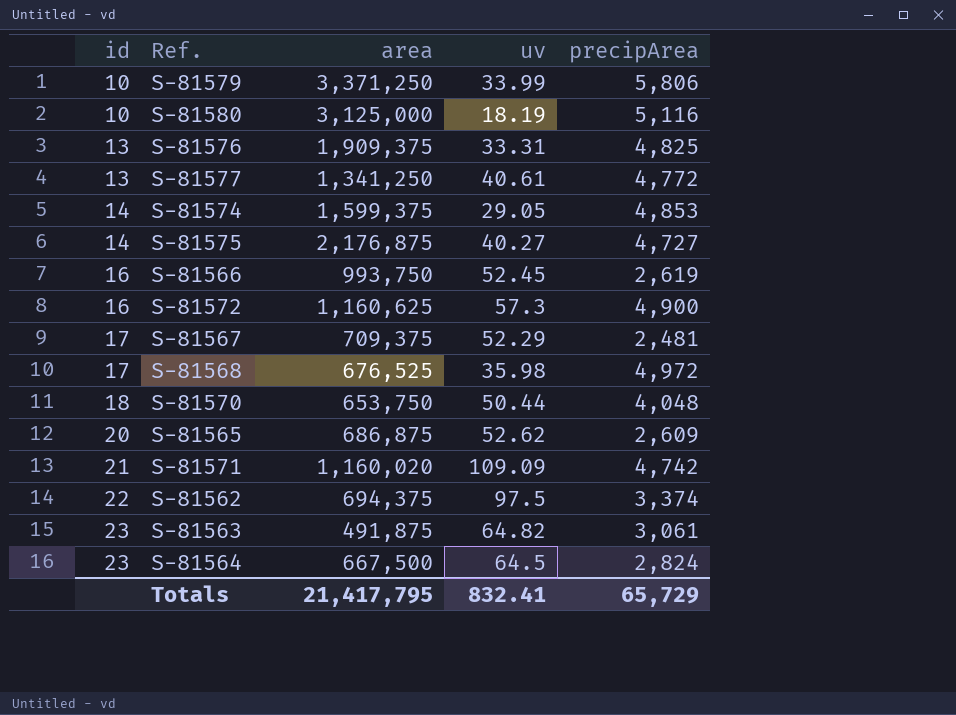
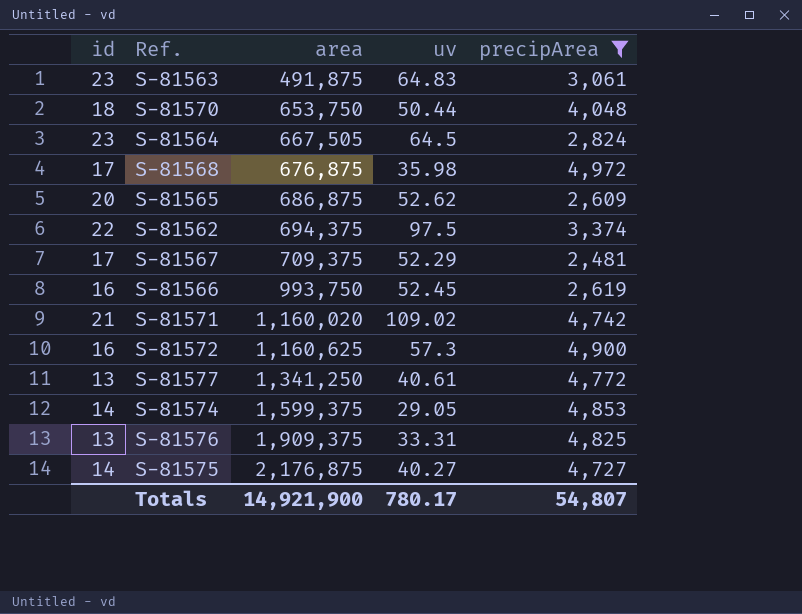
filter: none -> precipArea <= 4,972
row order: id ascending -> area ascending
S-81563 | uv: 64.82 -> 64.83
S-81564 | area: 667,500 -> 667,505
S-81568 | area: 676,525 -> 676,875
S-81571 | uv: 109.09 -> 109.02
Totals | area: 21,417,795 -> 14,921,900
Totals | uv: 832.41 -> 780.17
Totals | precipArea: 65,729 -> 54,807

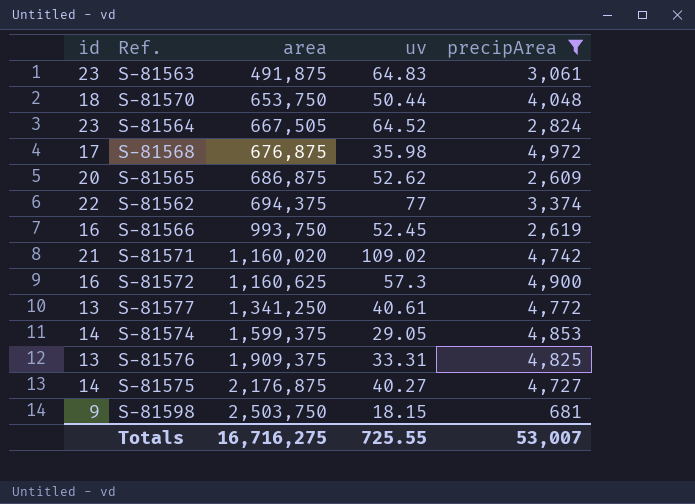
row S-81567: 17 | 709,375 | 52.29 | 2,481 -> none
S-81564 | uv: 64.5 -> 64.52
S-81562 | uv: 97.5 -> 77
row S-81598: none -> 9 | 2,503,750 | 18.15 | 681
Totals | area: 14,921,900 -> 16,716,275
Totals | uv: 780.17 -> 725.55
Totals | precipArea: 54,807 -> 53,007

